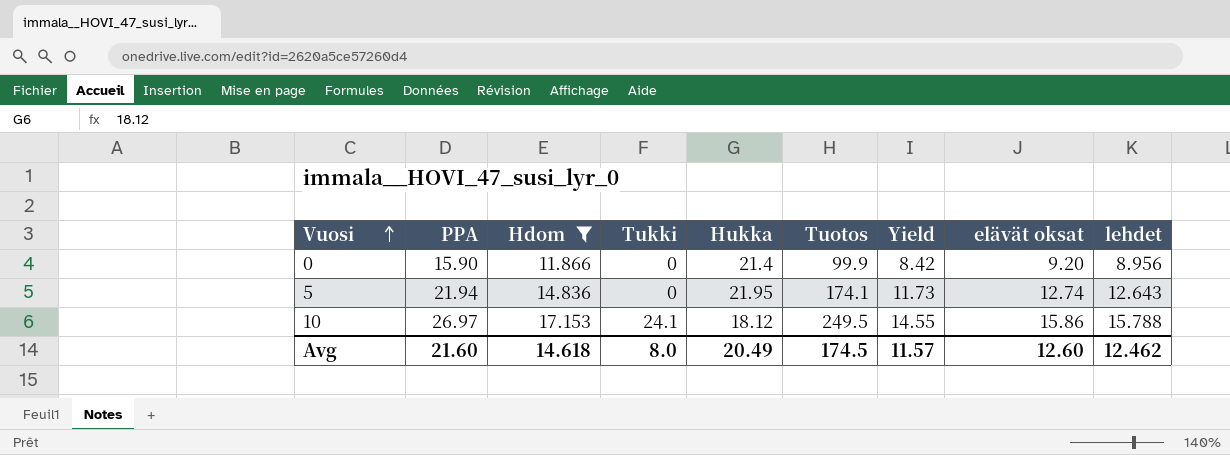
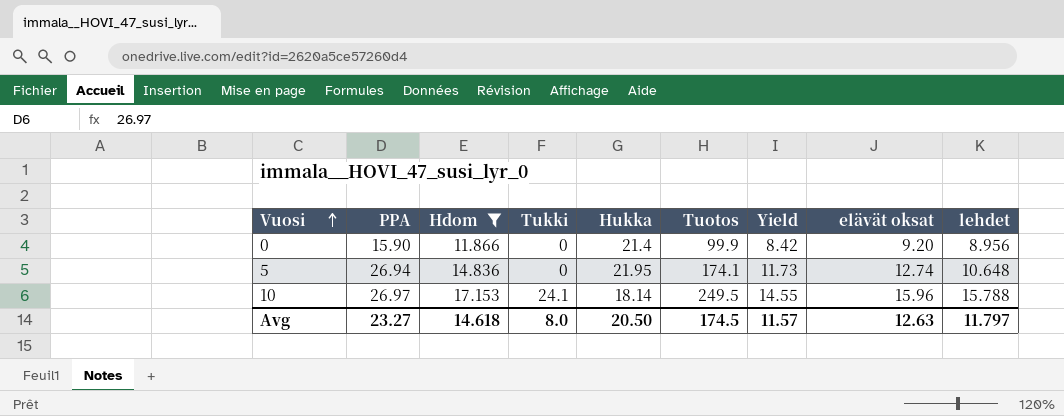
5 | PPA: 21.94 -> 26.94
5 | lehdet: 12.643 -> 10.648
10 | Hukka: 18.12 -> 18.14
10 | elävät oksat: 15.86 -> 15.96
Avg | PPA: 21.60 -> 23.27
Avg | Hukka: 20.49 -> 20.50
Avg | elävät oksat: 12.60 -> 12.63
Avg | lehdet: 12.462 -> 11.797

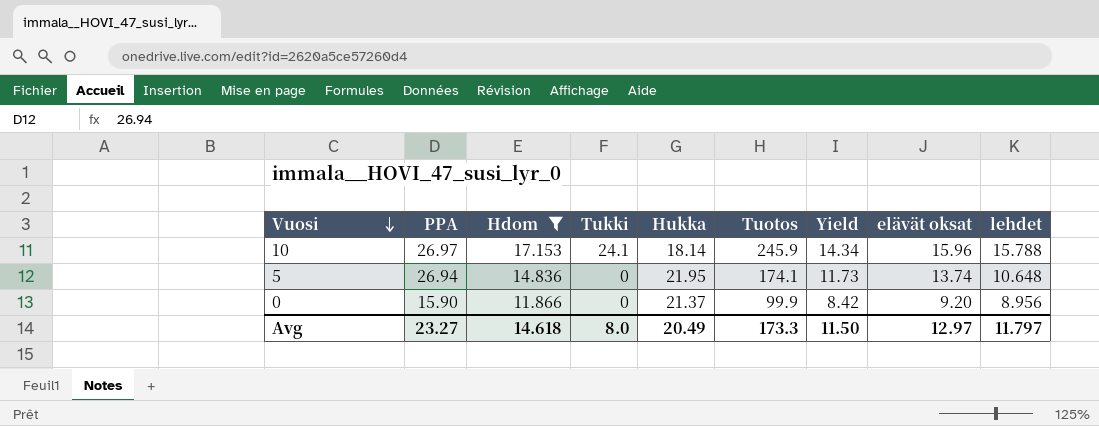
row order: Vuosi ascending -> Vuosi descending
10 | Tuotos: 249.5 -> 245.9
10 | Yield: 14.55 -> 14.34
5 | elävät oksat: 12.74 -> 13.74
0 | Hukka: 21.4 -> 21.37
Avg | Hukka: 20.50 -> 20.49
Avg | Tuotos: 174.5 -> 173.3
Avg | Yield: 11.57 -> 11.50
Avg | elävät oksat: 12.63 -> 12.97

